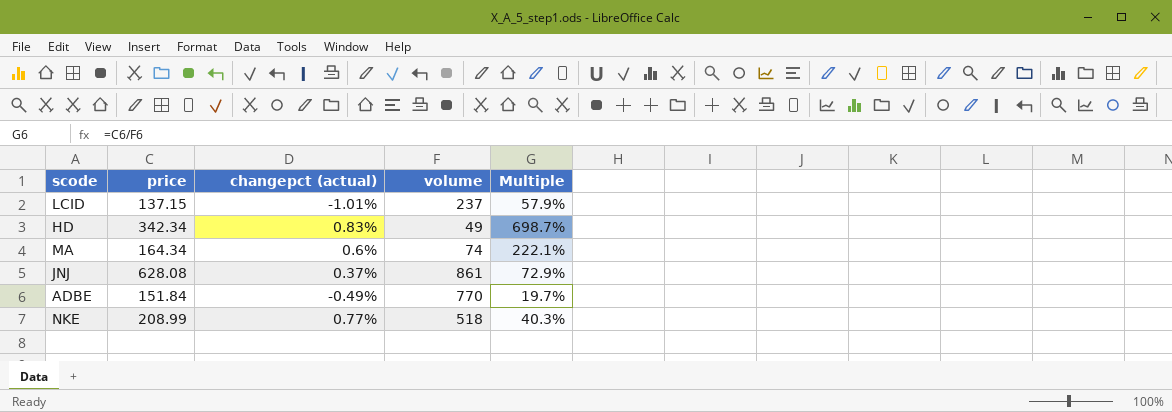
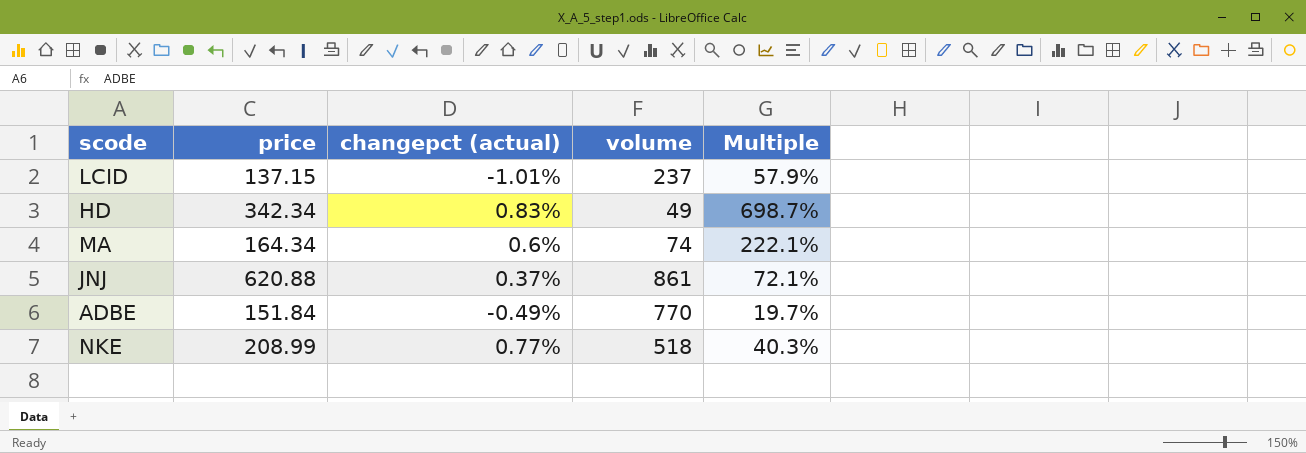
JNJ | price: 628.08 -> 620.88
JNJ | Multiple: 72.9% -> 72.1%

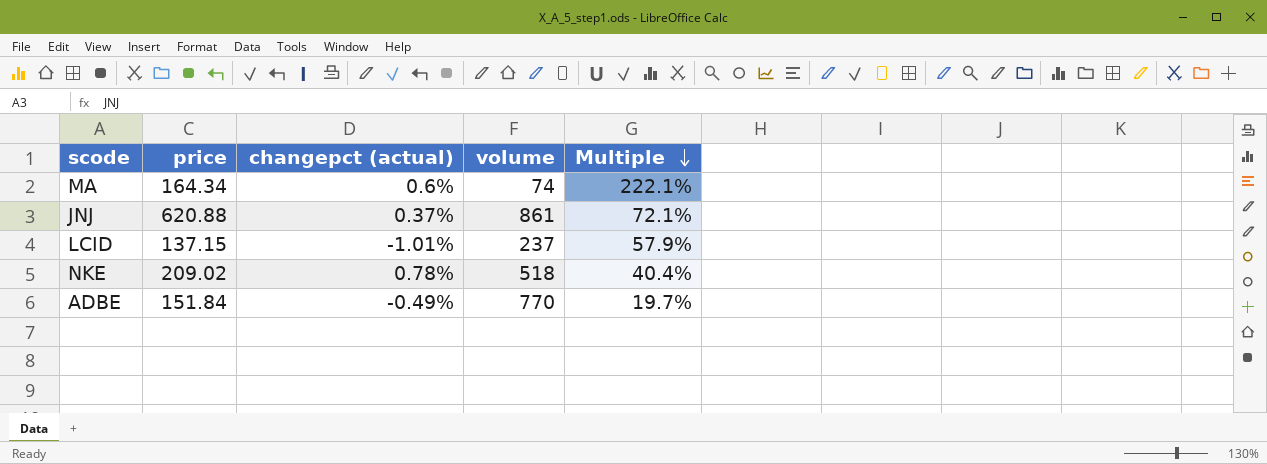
row order: none -> Multiple descending
row HD: 342.34 | 0.83% | 49 | 698.7% -> none
NKE | price: 208.99 -> 209.02
NKE | changepct (actual): 0.77% -> 0.78%
NKE | Multiple: 40.3% -> 40.4%

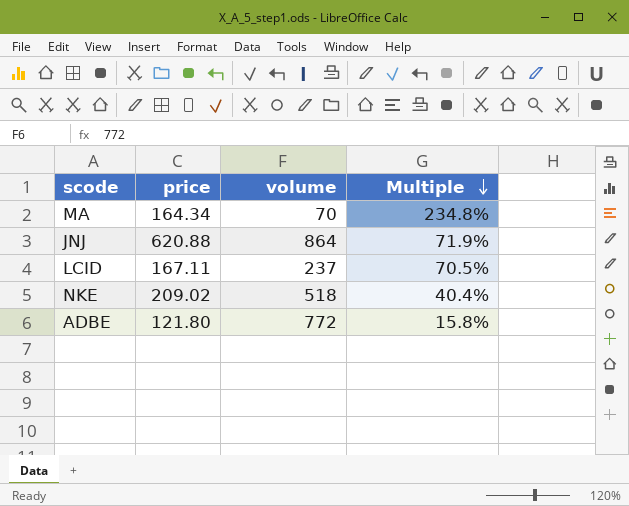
column changepct (actual) | position: 3 -> none
MA | volume: 74 -> 70
MA | Multiple: 222.1% -> 234.8%
JNJ | volume: 861 -> 864
JNJ | Multiple: 72.1% -> 71.9%
LCID | price: 137.15 -> 167.11
LCID | Multiple: 57.9% -> 70.5%
ADBE | price: 151.84 -> 121.80
ADBE | volume: 770 -> 772
ADBE | Multiple: 19.7% -> 15.8%

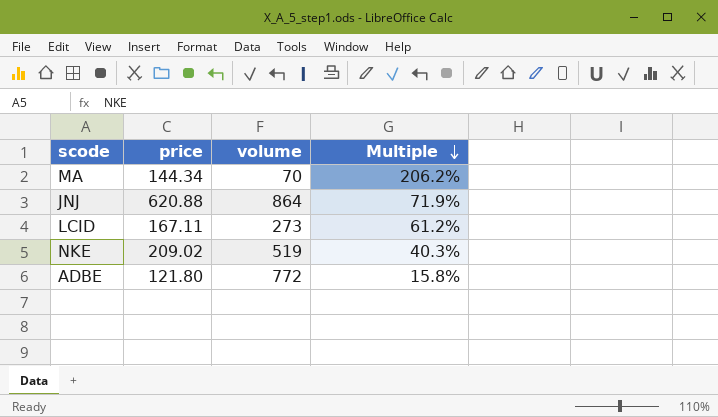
MA | price: 164.34 -> 144.34
MA | Multiple: 234.8% -> 206.2%
LCID | volume: 237 -> 273
LCID | Multiple: 70.5% -> 61.2%
NKE | volume: 518 -> 519
NKE | Multiple: 40.4% -> 40.3%

